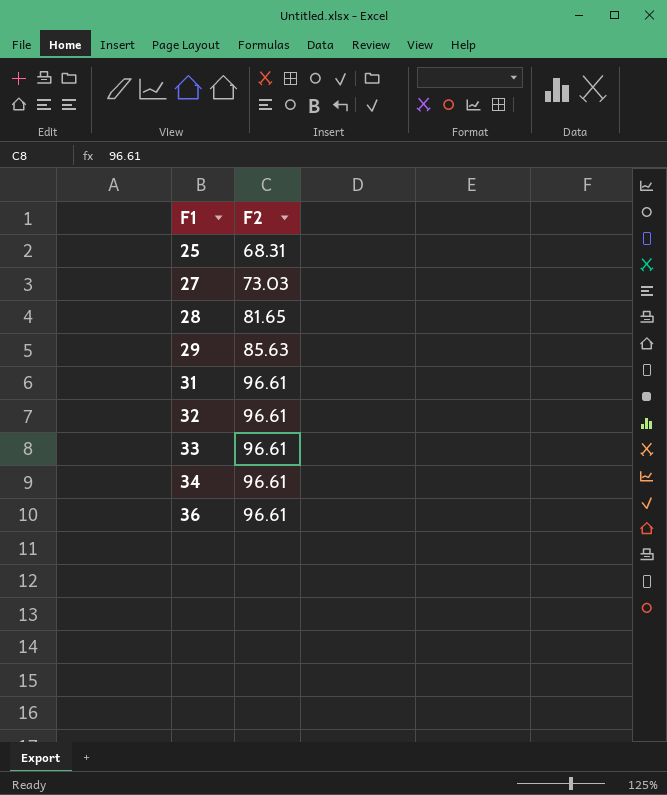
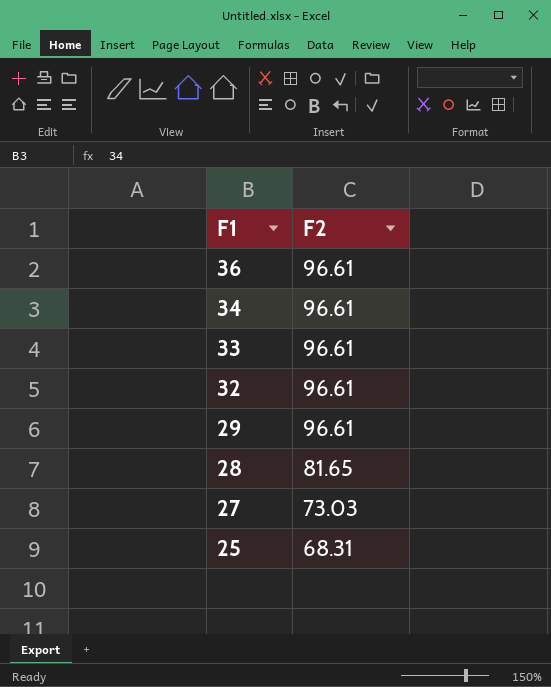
row order: F1 ascending -> F1 descending
row 31: 96.61 -> none
29 | F2: 85.63 -> 96.61

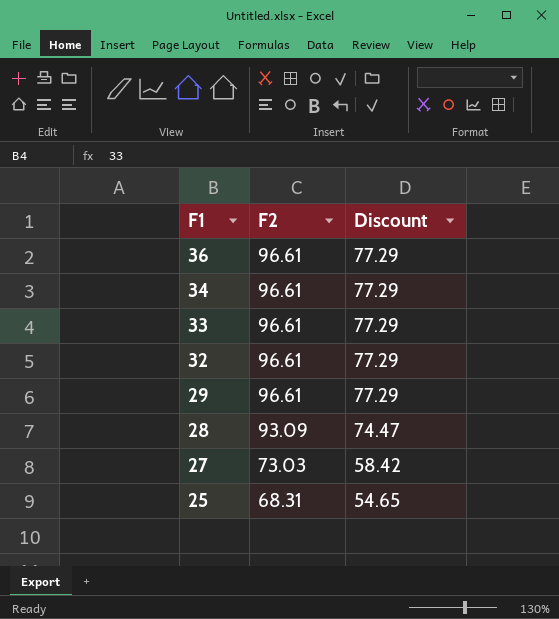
column Discount | formula: none -> [F2] * 0.8
28 | F2: 81.65 -> 93.09

